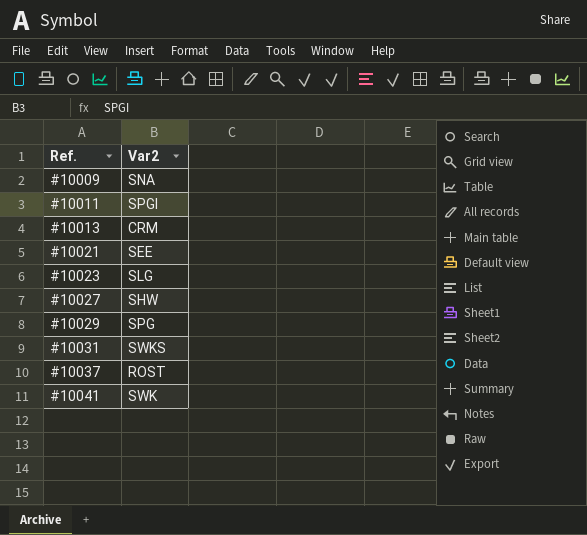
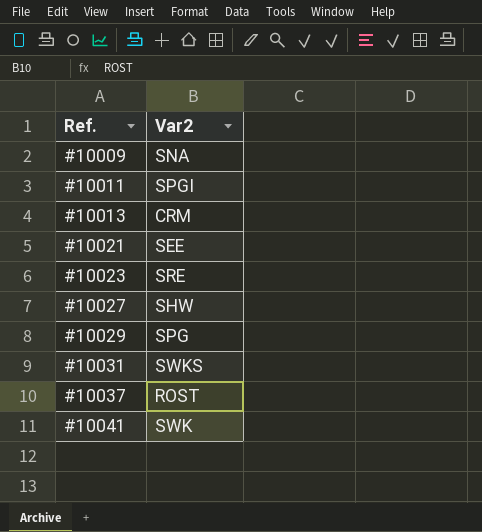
#10023 | Var2: SLG -> SRE

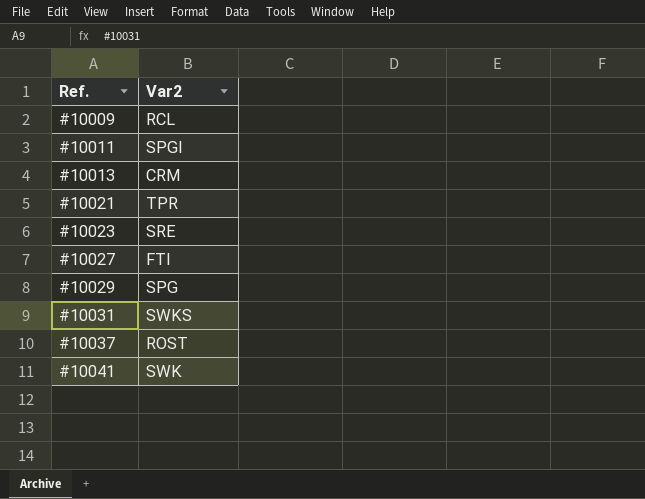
#10009 | Var2: SNA -> RCL
#10021 | Var2: SEE -> TPR
#10027 | Var2: SHW -> FTI

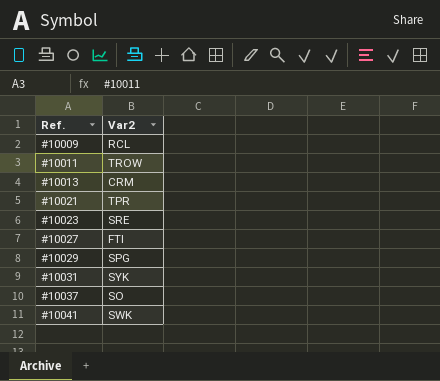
#10011 | Var2: SPGI -> TROW
#10031 | Var2: SWKS -> SYK
#10037 | Var2: ROST -> SO

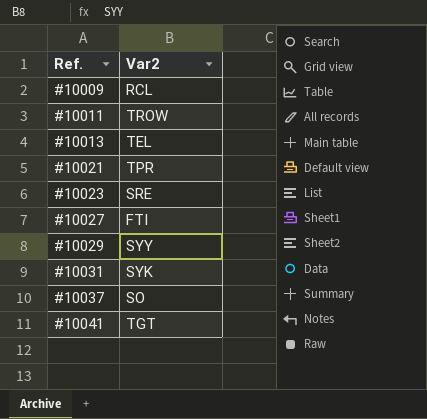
#10013 | Var2: CRM -> TEL
#10029 | Var2: SPG -> SYY
#10041 | Var2: SWK -> TGT

